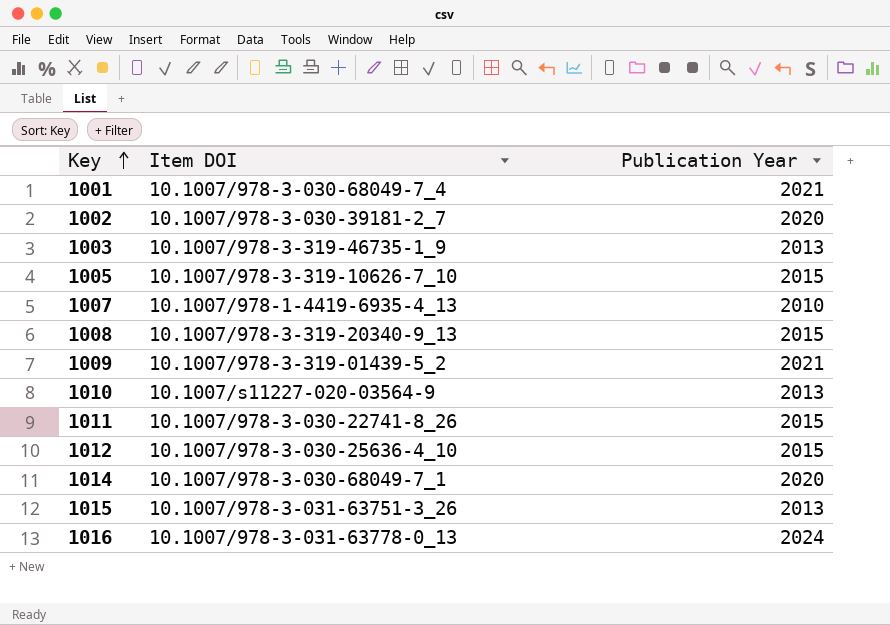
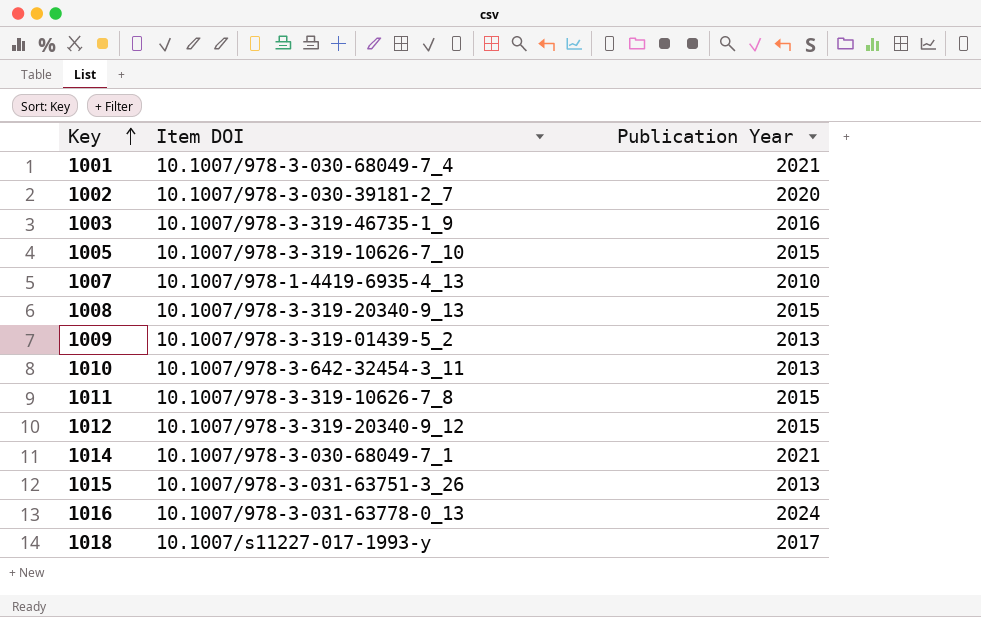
1003 | Publication Year: 2013 -> 2016
1009 | Publication Year: 2021 -> 2013
1010 | Item DOI: 10.1007/s11227-020-03564-9 -> 10.1007/978-3-642-32454-3_11
1011 | Item DOI: 10.1007/978-3-030-22741-8_26 -> 10.1007/978-3-319-10626-7_8
1012 | Item DOI: 10.1007/978-3-030-25636-4_10 -> 10.1007/978-3-319-20340-9_12
1014 | Publication Year: 2020 -> 2021
row 1018: none -> 10.1007/s11227-017-1993-y | 2017

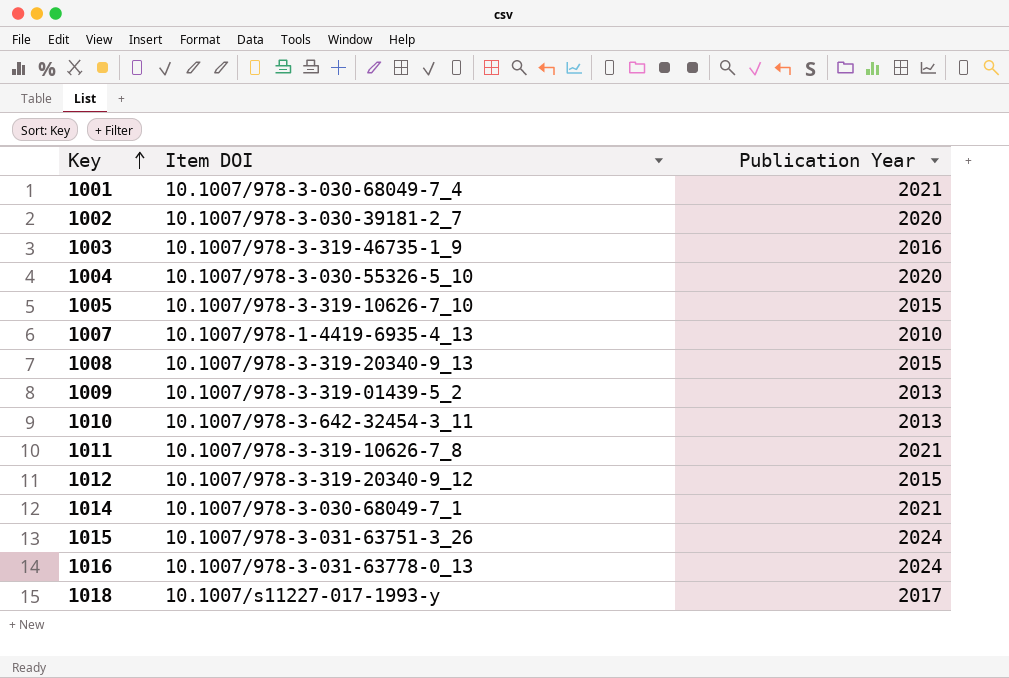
row 1004: none -> 10.1007/978-3-030-55326-5_10 | 2020
1011 | Publication Year: 2015 -> 2021
1015 | Publication Year: 2013 -> 2024

